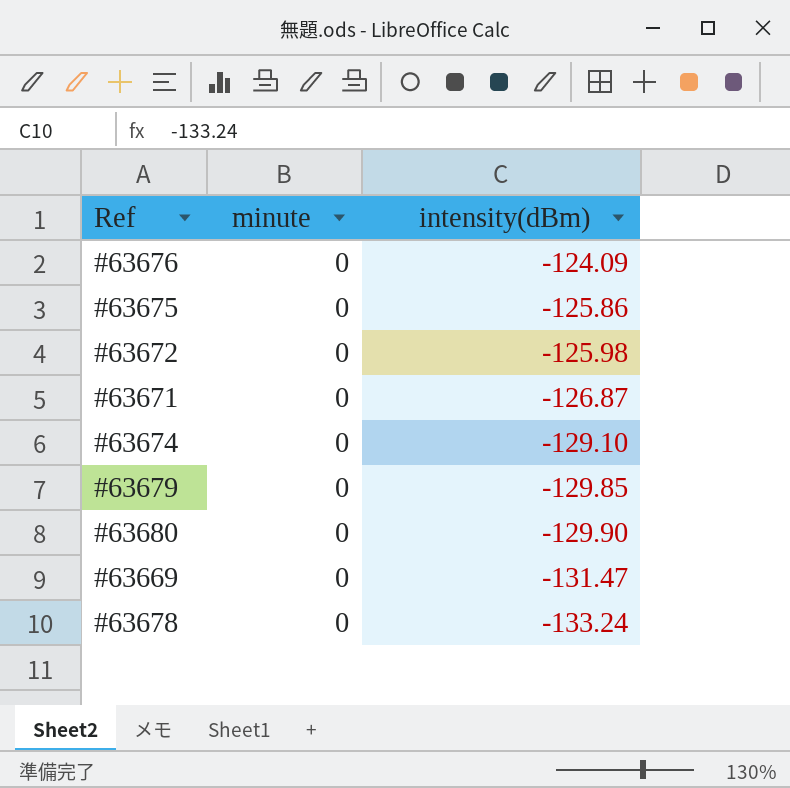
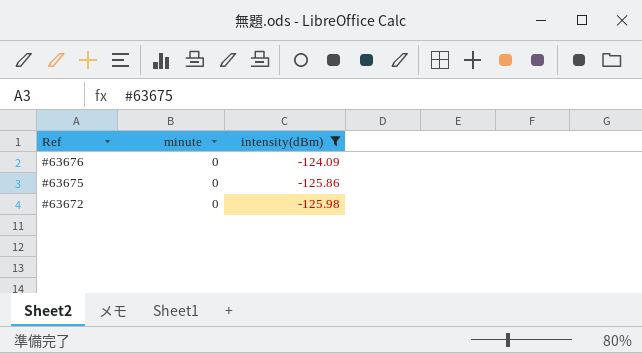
filter: none -> intensity(dBm) >= -125.98

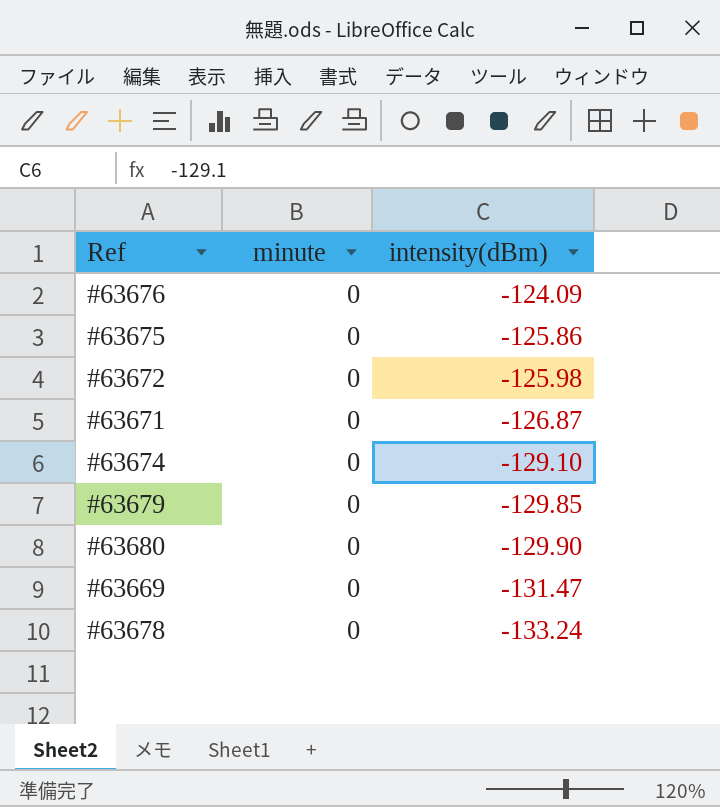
filter: intensity(dBm) >= -125.98 -> none

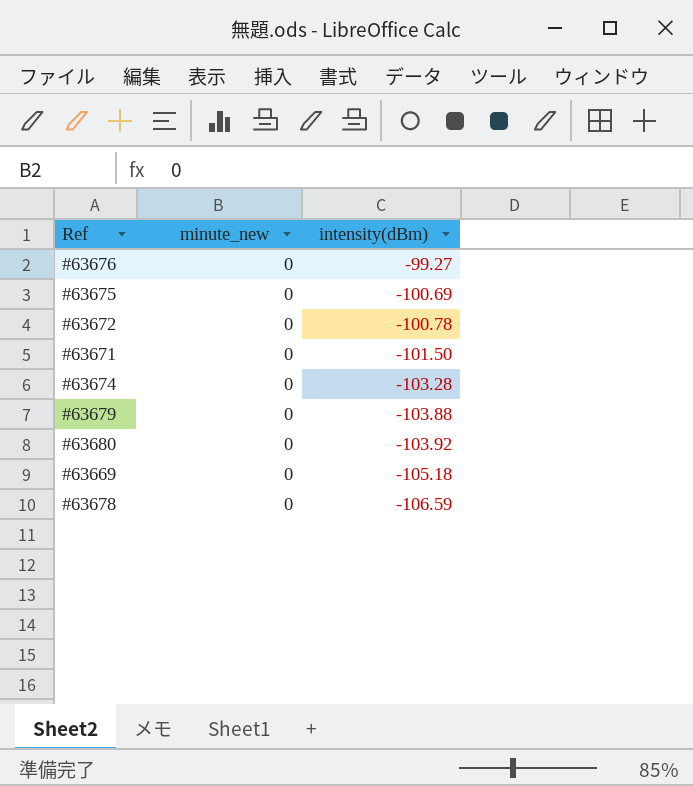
column name: minute -> minute_new
#63676 | intensity(dBm): -124.09 -> -99.27
#63675 | intensity(dBm): -125.86 -> -100.69
#63672 | intensity(dBm): -125.98 -> -100.78
#63671 | intensity(dBm): -126.87 -> -101.50
#63674 | intensity(dBm): -129.10 -> -103.28
#63679 | intensity(dBm): -129.85 -> -103.88
#63680 | intensity(dBm): -129.90 -> -103.92
#63669 | intensity(dBm): -131.47 -> -105.18
#63678 | intensity(dBm): -133.24 -> -106.59

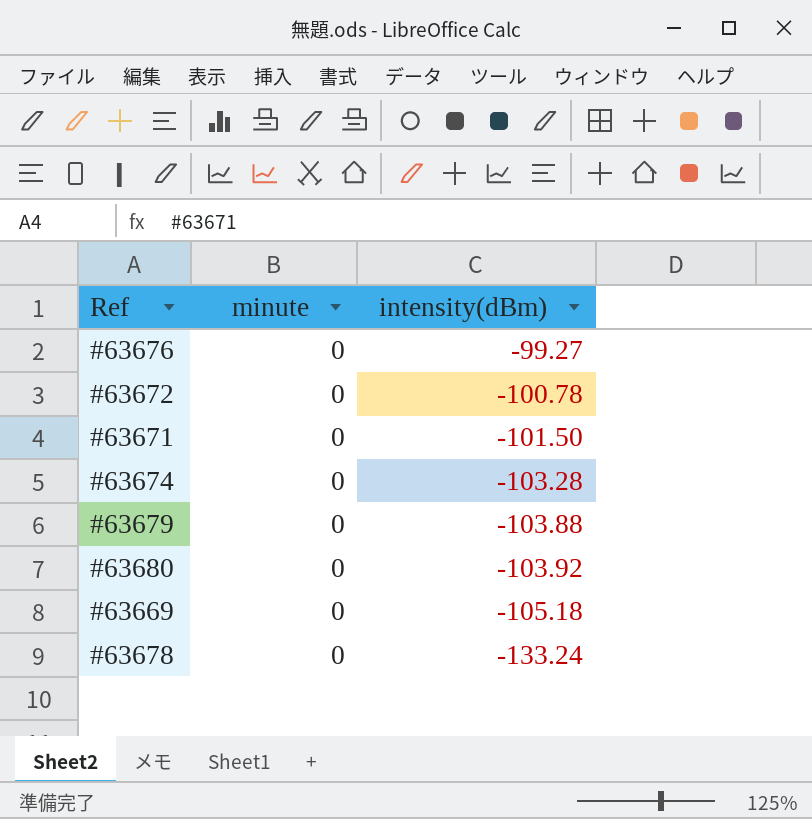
column name: minute_new -> minute
row #63675: 0 | -100.69 -> none
#63678 | intensity(dBm): -106.59 -> -133.24

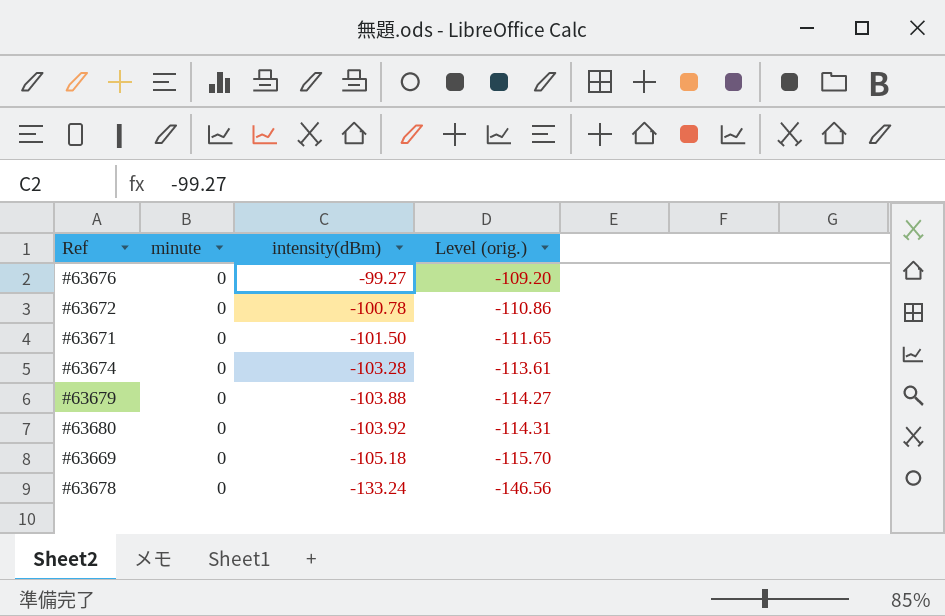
column Level (orig.) | formula: none -> [intensity(dBm)] * 1.1

